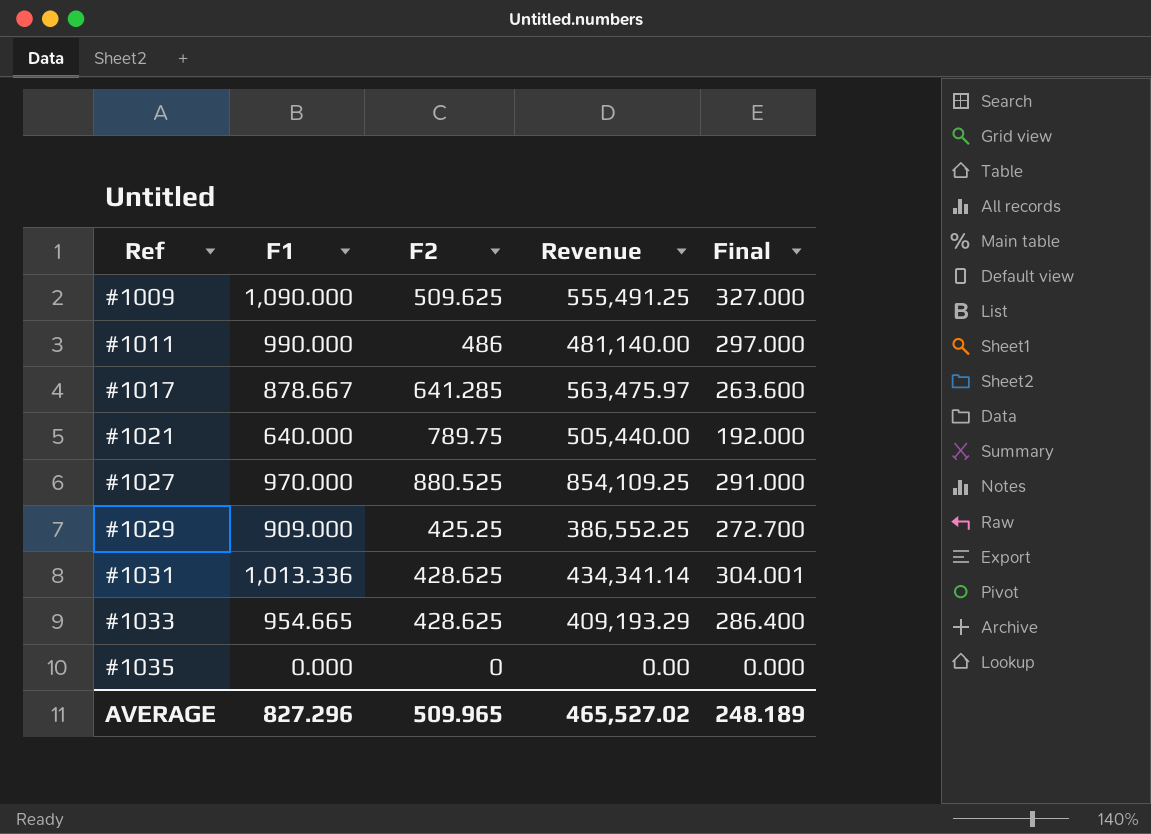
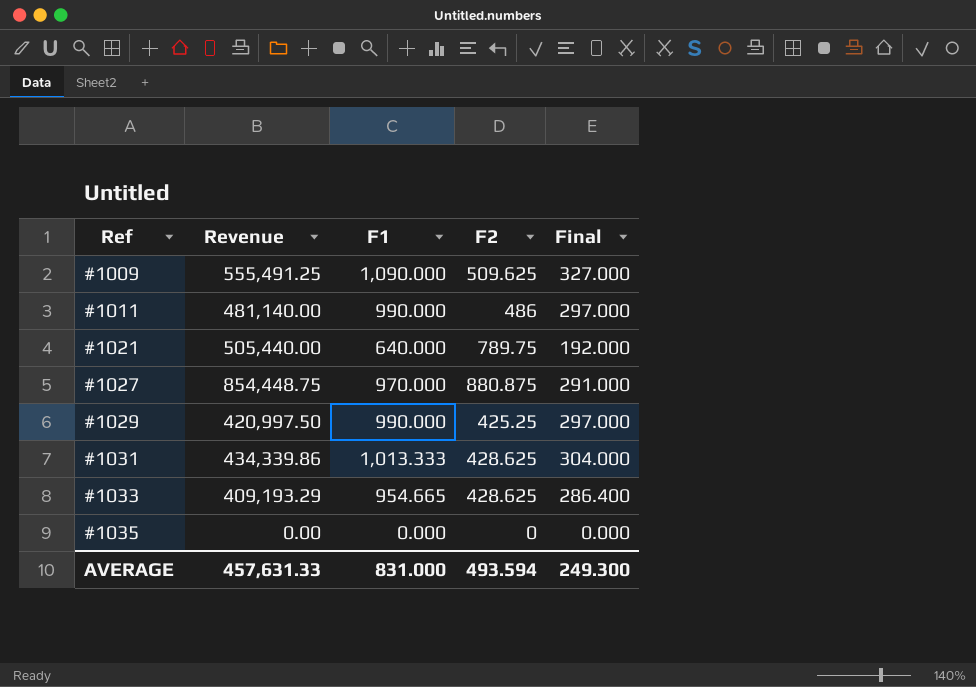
column Revenue | position: 4 -> 2
row #1017: 878.667 | 641.285 | 563,475.97 | 263.600 -> none
#1027 | Revenue: 854,109.25 -> 854,448.75
#1027 | F2: 880.525 -> 880.875
#1029 | Revenue: 386,552.25 -> 420,997.50
#1029 | F1: 909.000 -> 990.000
#1029 | Final: 272.700 -> 297.000
#1031 | Revenue: 434,341.14 -> 434,339.86
#1031 | F1: 1,013.336 -> 1,013.333
#1031 | Final: 304.001 -> 304.000
AVERAGE | Revenue: 465,527.02 -> 457,631.33
AVERAGE | F1: 827.296 -> 831.000
AVERAGE | F2: 509.965 -> 493.594
AVERAGE | Final: 248.189 -> 249.300

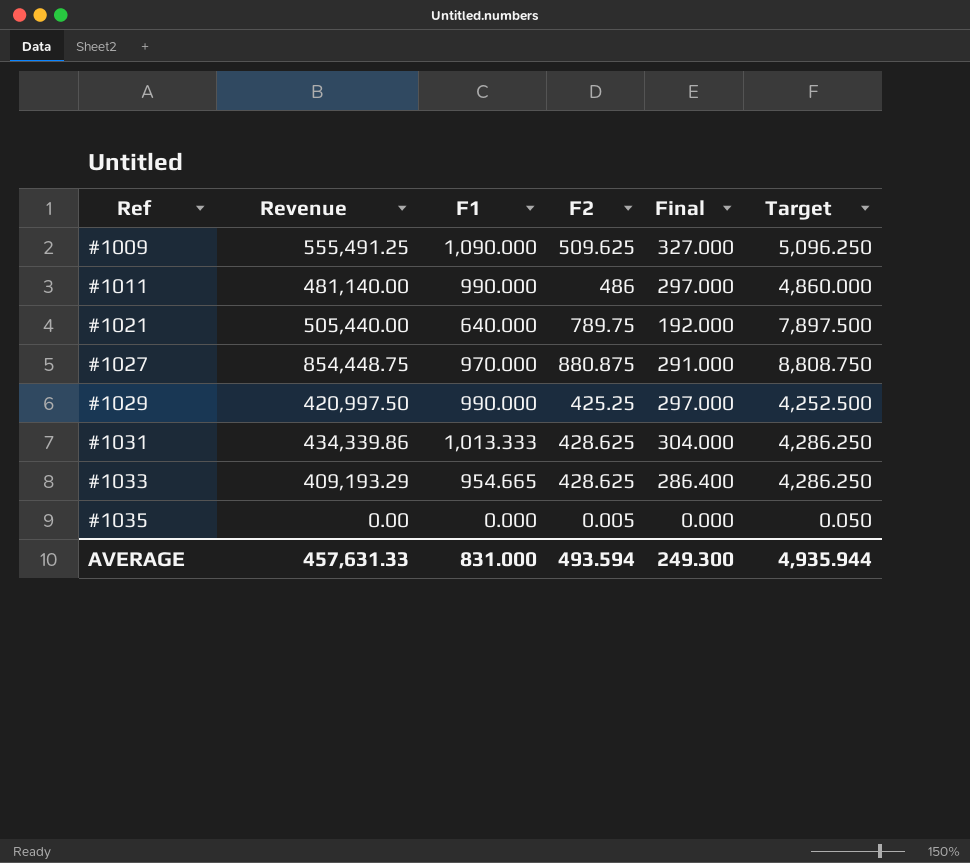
column Target | formula: none -> [F2] * 10
#1035 | F2: 0 -> 0.005

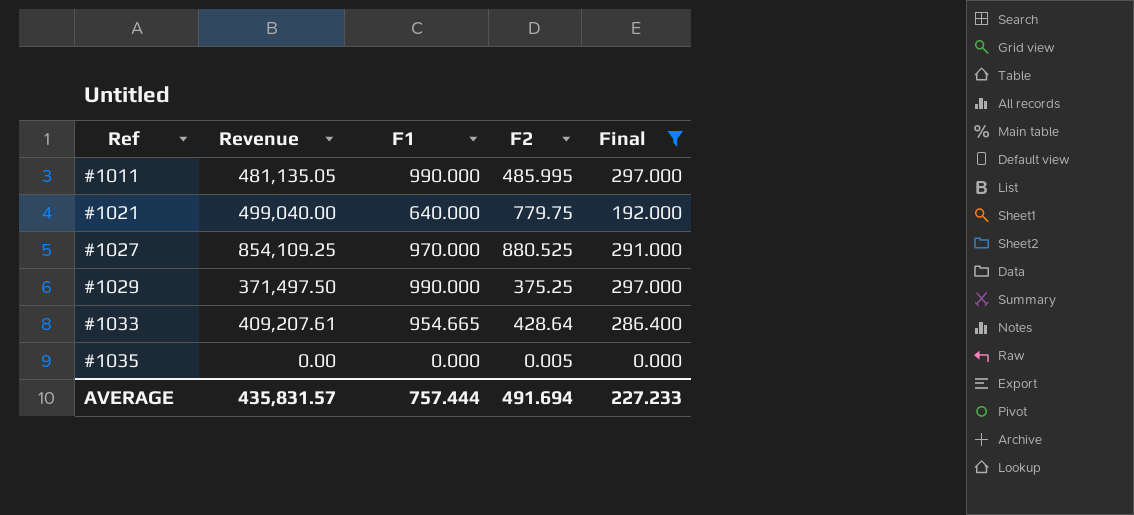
filter: none -> Final <= 297.000
column Target | formula: [F2] * 10 -> none
#1011 | Revenue: 481,140.00 -> 481,135.05
#1011 | F2: 486 -> 485.995
#1021 | Revenue: 505,440.00 -> 499,040.00
#1021 | F2: 789.75 -> 779.75
#1027 | Revenue: 854,448.75 -> 854,109.25
#1027 | F2: 880.875 -> 880.525
#1029 | Revenue: 420,997.50 -> 371,497.50
#1029 | F2: 425.25 -> 375.25
#1033 | Revenue: 409,193.29 -> 409,207.61
#1033 | F2: 428.625 -> 428.64
AVERAGE | Revenue: 457,631.33 -> 435,831.57
AVERAGE | F1: 831.000 -> 757.444
AVERAGE | F2: 493.594 -> 491.694
AVERAGE | Final: 249.300 -> 227.233

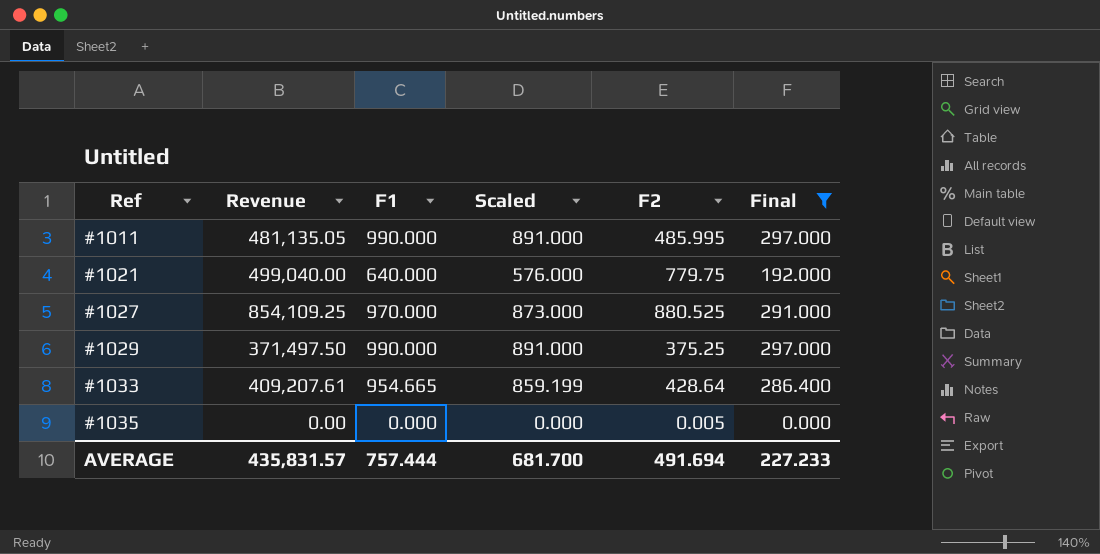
column Scaled | formula: none -> [F1] * 0.9

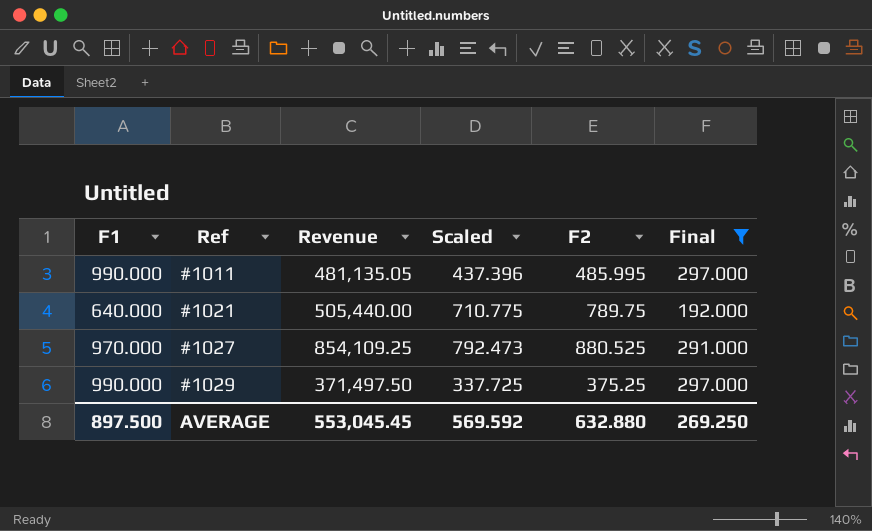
column F1 | position: 3 -> 1
column Scaled | formula: [F1] * 0.9 -> [F2] * 0.9
row #1033: 409,207.61 | 954.665 | 859.199 | 428.64 | 286.400 -> none
row #1035: 0.00 | 0.000 | 0.000 | 0.005 | 0.000 -> none
#1021 | Revenue: 499,040.00 -> 505,440.00
#1021 | F2: 779.75 -> 789.75
AVERAGE | F1: 757.444 -> 897.500
AVERAGE | Revenue: 435,831.57 -> 553,045.45
AVERAGE | Scaled: 681.700 -> 569.592
AVERAGE | F2: 491.694 -> 632.880
AVERAGE | Final: 227.233 -> 269.250

